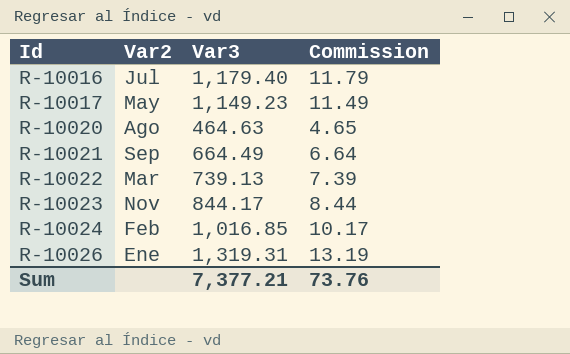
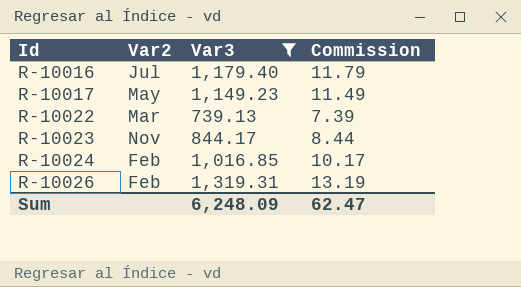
filter: none -> Var3 >= 739.13
R-10026 | Var2: Ene -> Feb
Sum | Var3: 7,377.21 -> 6,248.09
Sum | Commission: 73.76 -> 62.47

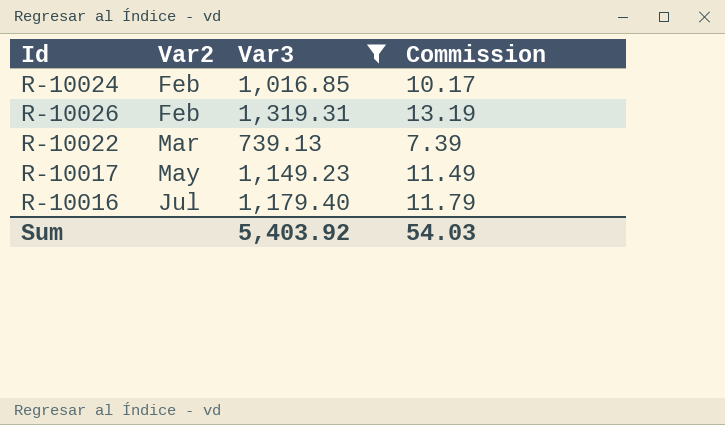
row order: Id ascending -> Var2 ascending
row R-10023: Nov | 844.17 | 8.44 -> none
Sum | Var3: 6,248.09 -> 5,403.92
Sum | Commission: 62.47 -> 54.03

